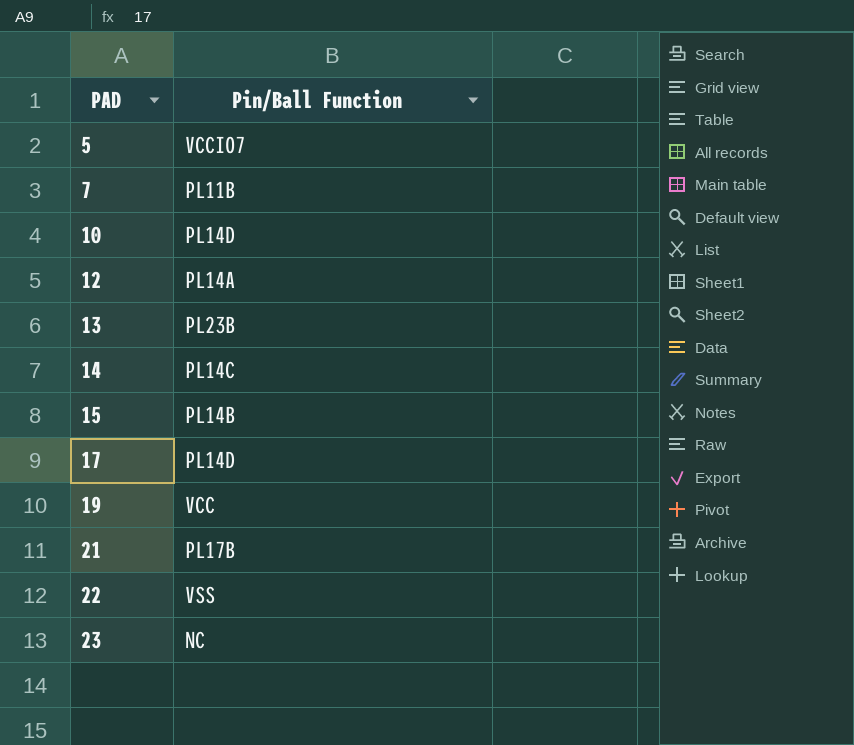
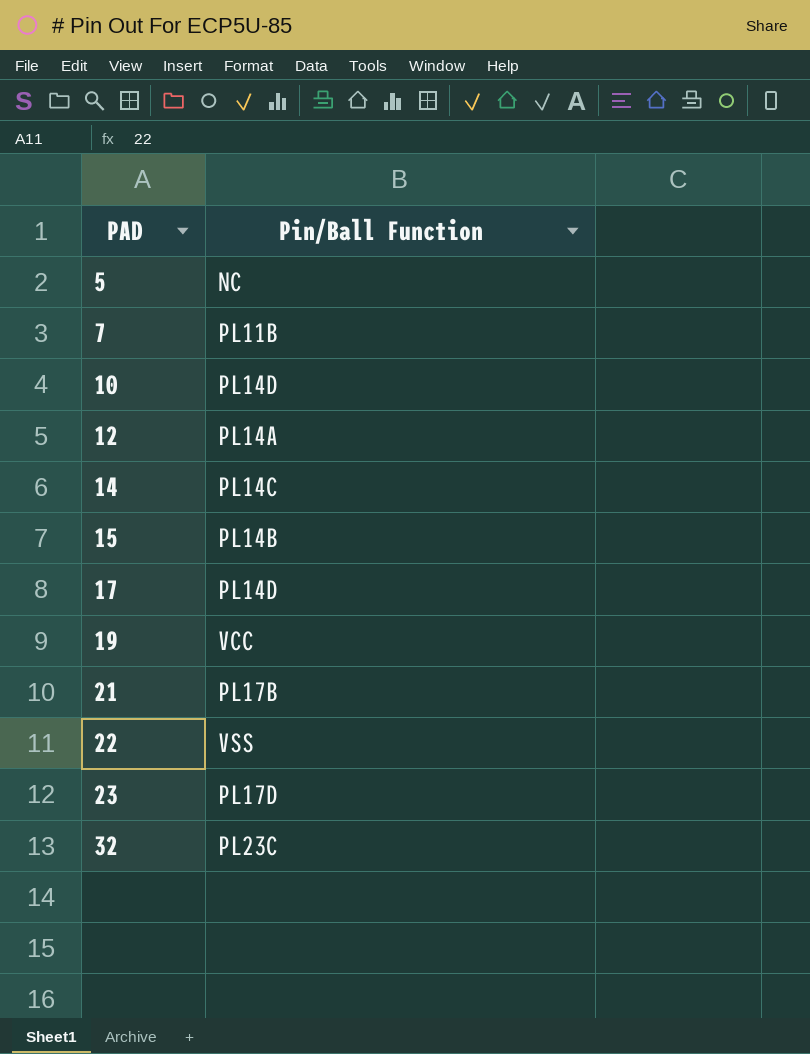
row 13: PL23B -> none
5 | Pin/Ball Function: VCCIO7 -> NC
23 | Pin/Ball Function: NC -> PL17D
row 32: none -> PL23C

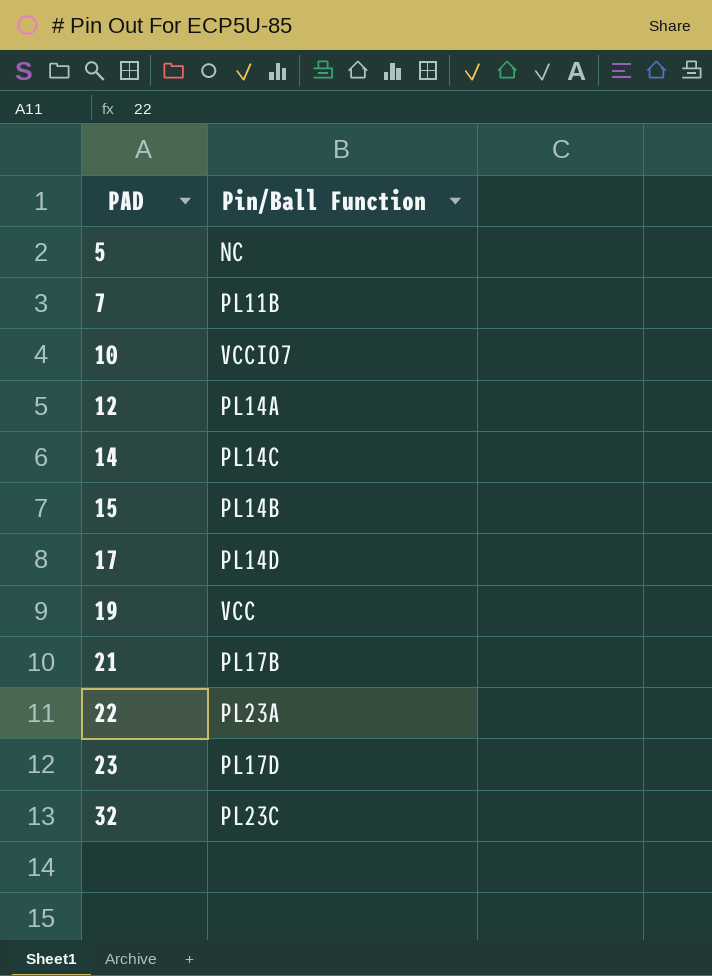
10 | Pin/Ball Function: PL14D -> VCCIO7
22 | Pin/Ball Function: VSS -> PL23A

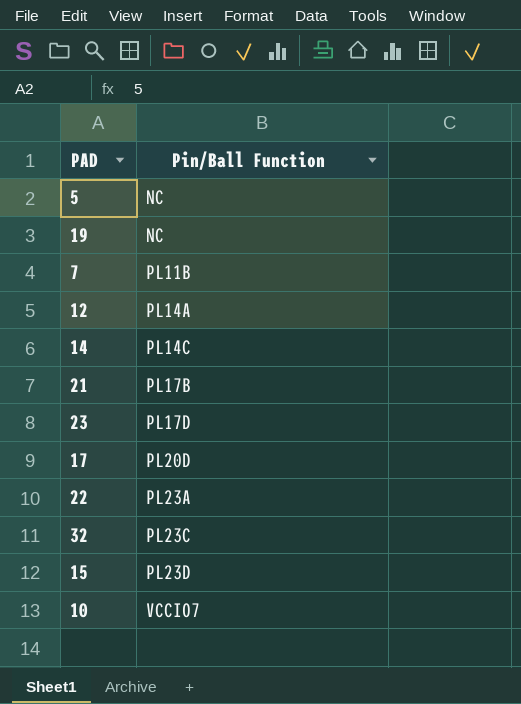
row order: PAD ascending -> Pin/Ball Function ascending
19 | Pin/Ball Function: VCC -> NC
17 | Pin/Ball Function: PL14D -> PL20D
15 | Pin/Ball Function: PL14B -> PL23D

